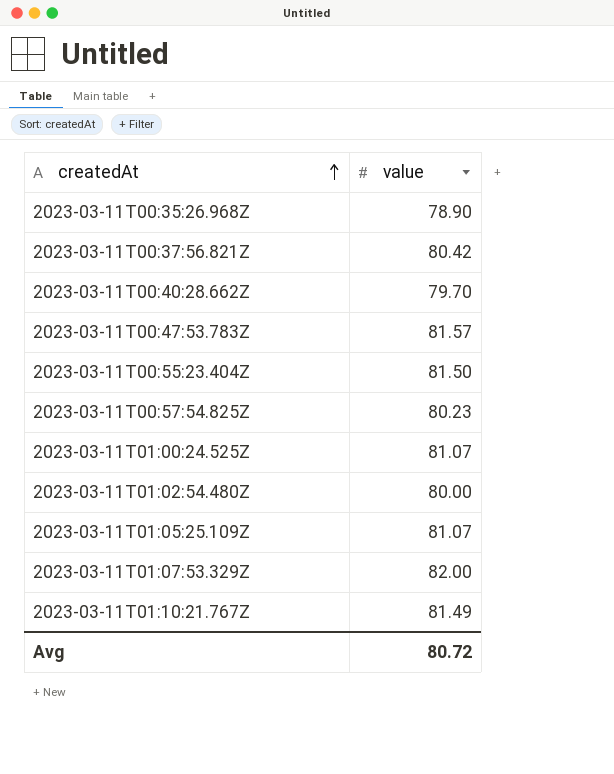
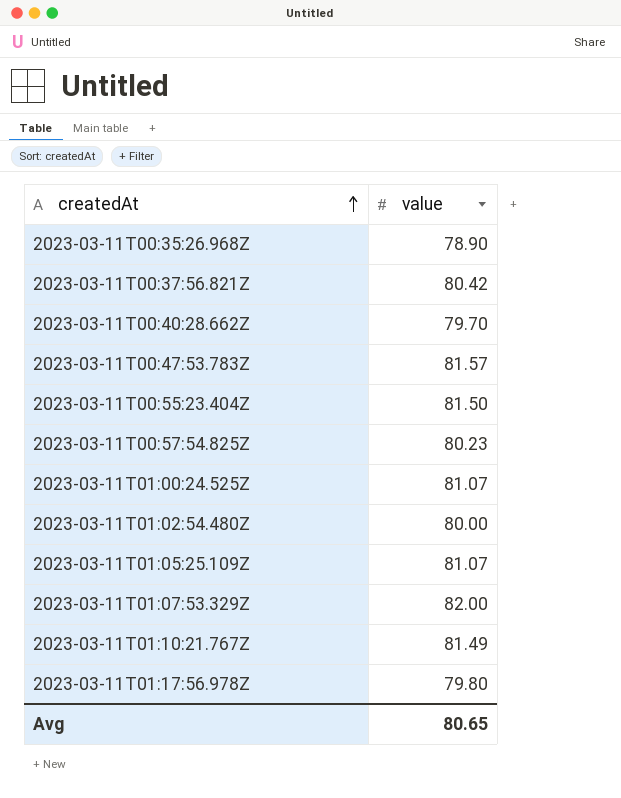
row 2023-03-11T01:17:56.978Z: none -> 79.80
Avg | value: 80.72 -> 80.65

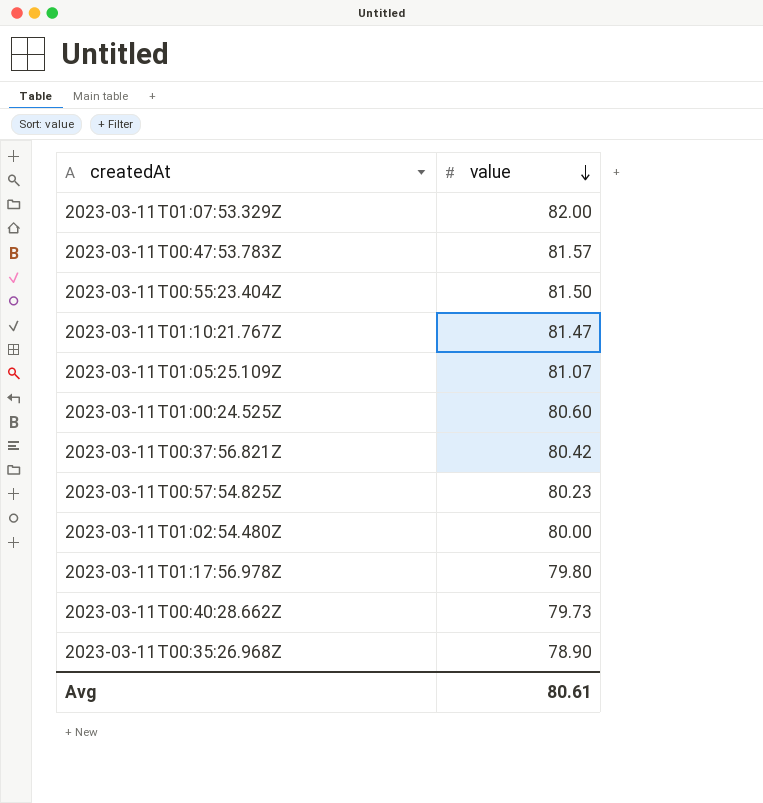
row order: createdAt ascending -> value descending
2023-03-11T01:10:21.767Z | value: 81.49 -> 81.47
2023-03-11T01:00:24.525Z | value: 81.07 -> 80.60
2023-03-11T00:40:28.662Z | value: 79.70 -> 79.73
Avg | value: 80.65 -> 80.61

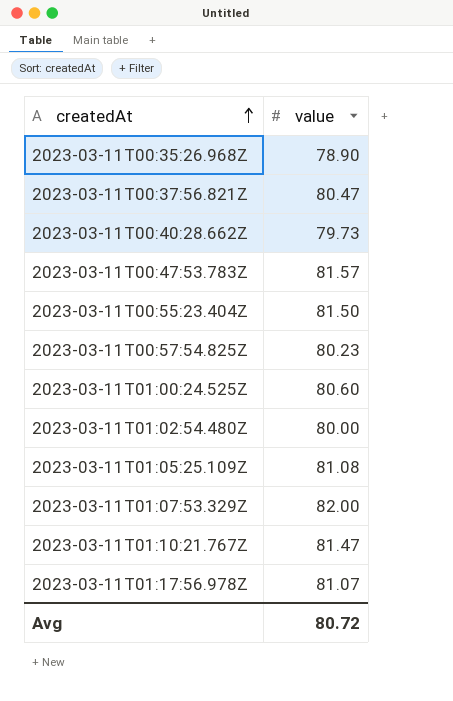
row order: value descending -> createdAt ascending
2023-03-11T00:37:56.821Z | value: 80.42 -> 80.47
2023-03-11T01:05:25.109Z | value: 81.07 -> 81.08
2023-03-11T01:17:56.978Z | value: 79.80 -> 81.07
Avg | value: 80.61 -> 80.72

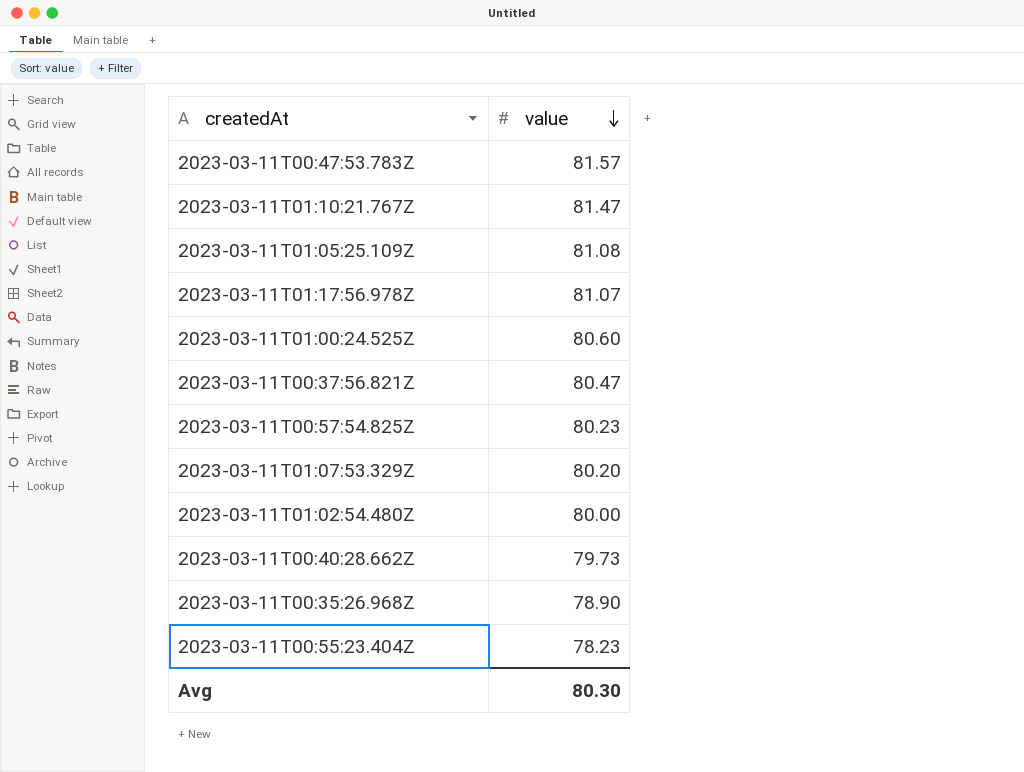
row order: createdAt ascending -> value descending
2023-03-11T01:07:53.329Z | value: 82.00 -> 80.20
2023-03-11T00:55:23.404Z | value: 81.50 -> 78.23
Avg | value: 80.72 -> 80.30

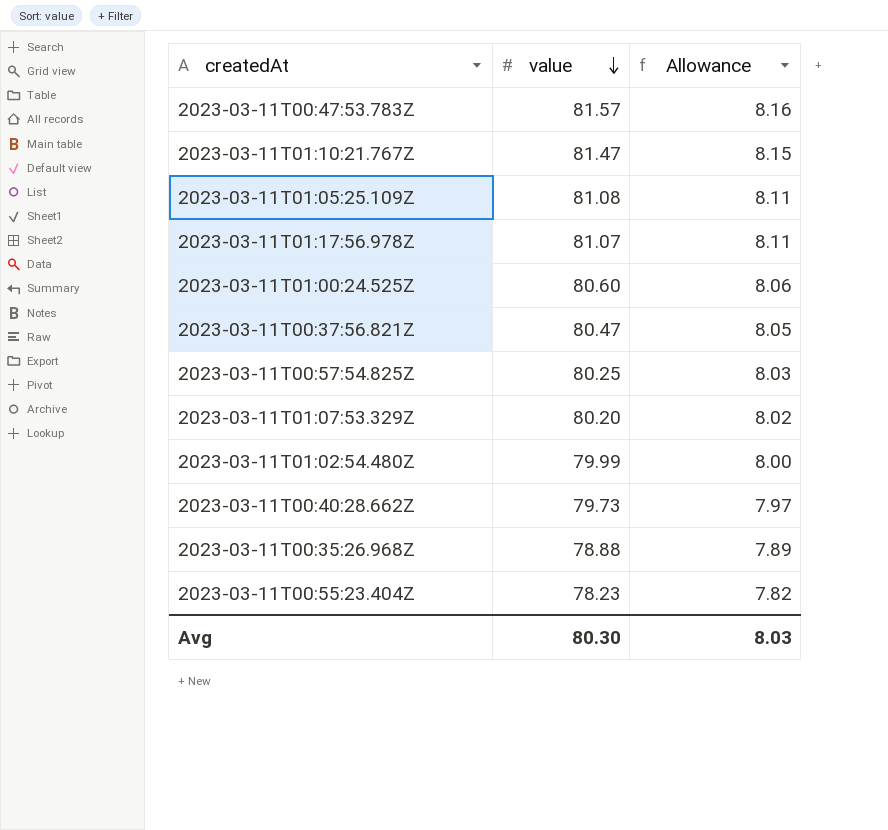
column Allowance | formula: none -> [value] * 0.1
2023-03-11T00:57:54.825Z | value: 80.23 -> 80.25
2023-03-11T01:02:54.480Z | value: 80.00 -> 79.99
2023-03-11T00:35:26.968Z | value: 78.90 -> 78.88

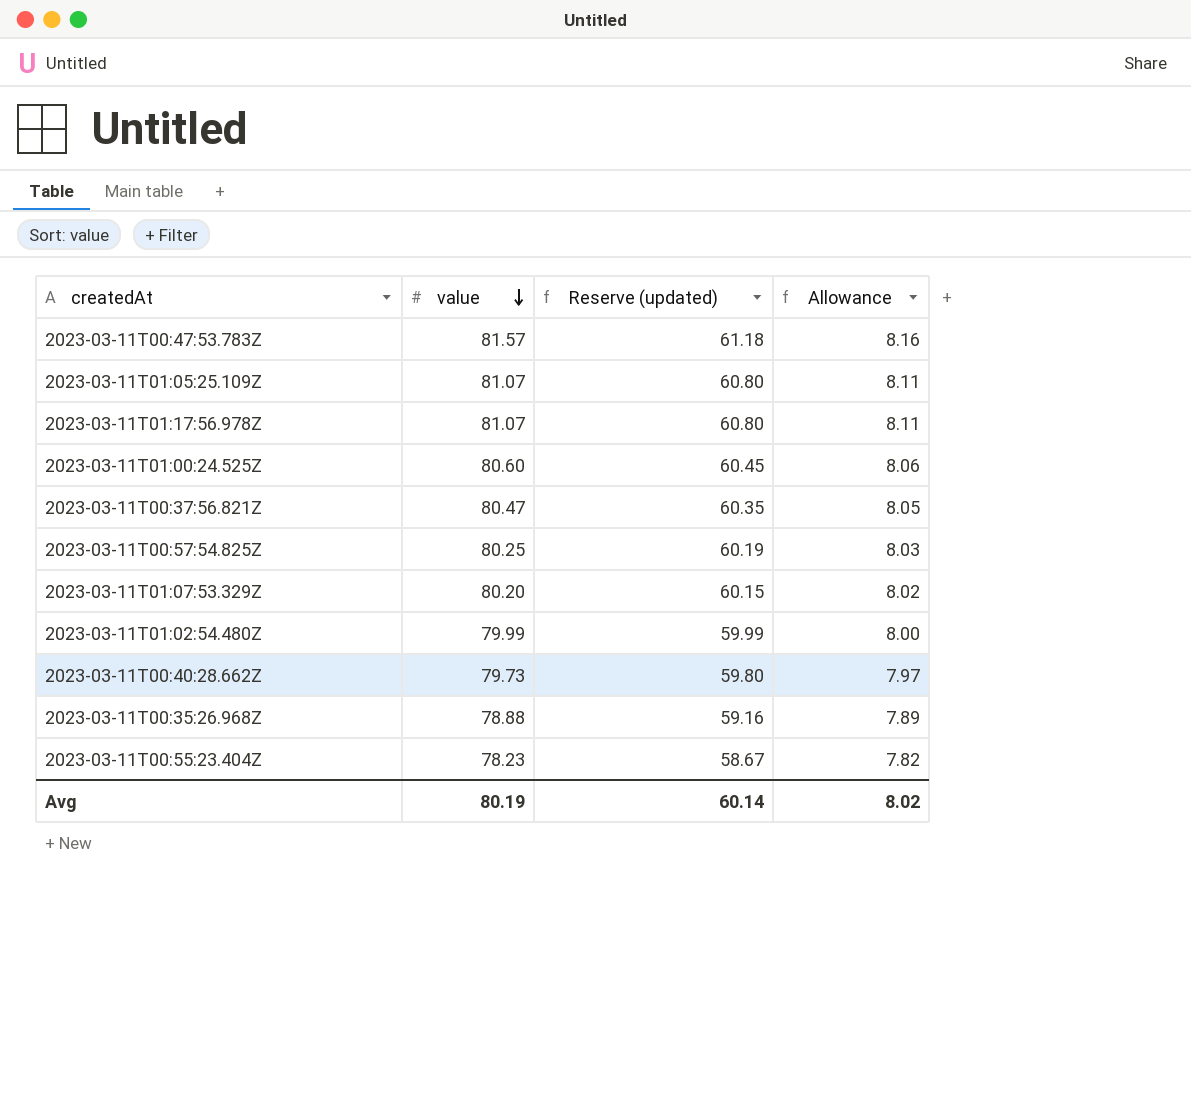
column Reserve (updated) | formula: none -> [value] * 0.75
row 2023-03-11T01:10:21.767Z: 81.47 | 8.15 -> none
2023-03-11T01:05:25.109Z | value: 81.08 -> 81.07
Avg | value: 80.30 -> 80.19
Avg | Allowance: 8.03 -> 8.02

